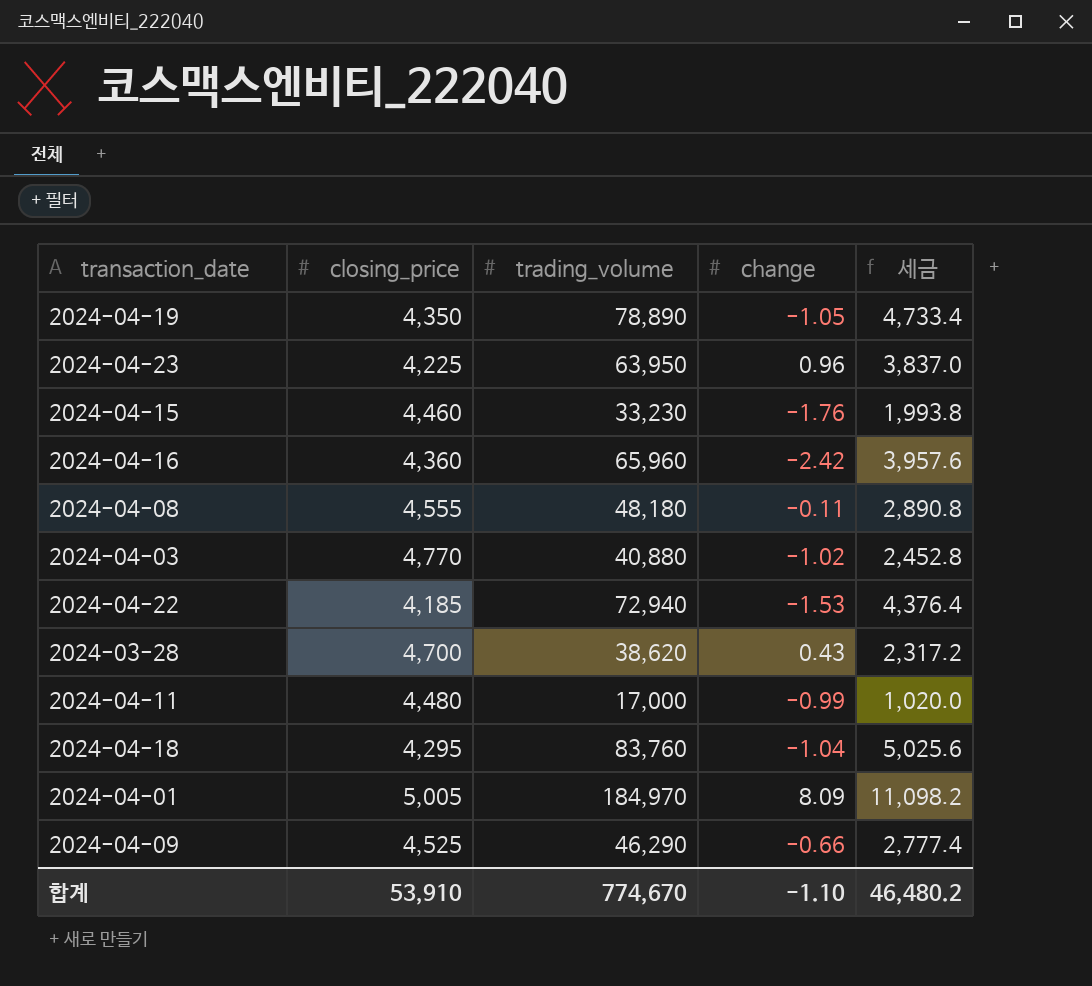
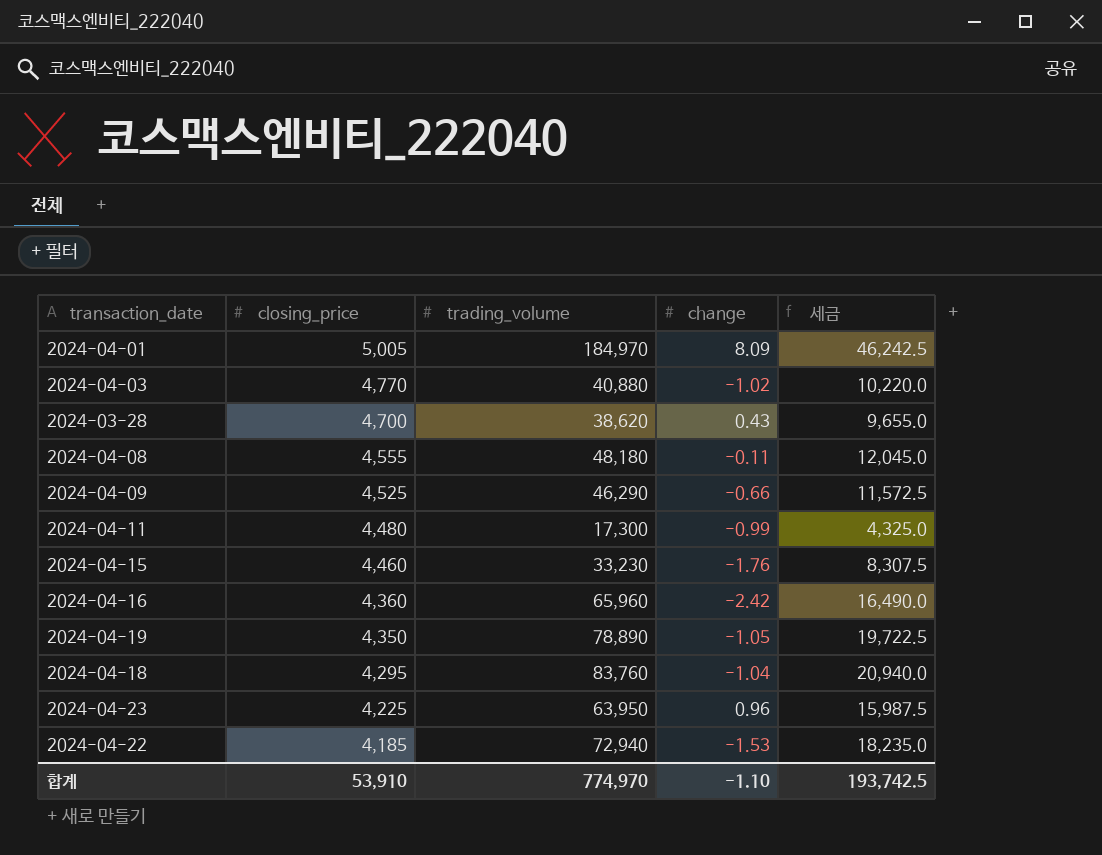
row order: none -> closing_price descending
column 세금 | formula: [trading_volume] * 0.06 -> [trading_volume] * 0.25
2024-04-11 | trading_volume: 17,000 -> 17,300
합계 | trading_volume: 774,670 -> 774,970
합계 | 세금: 46,480.2 -> 193,742.5

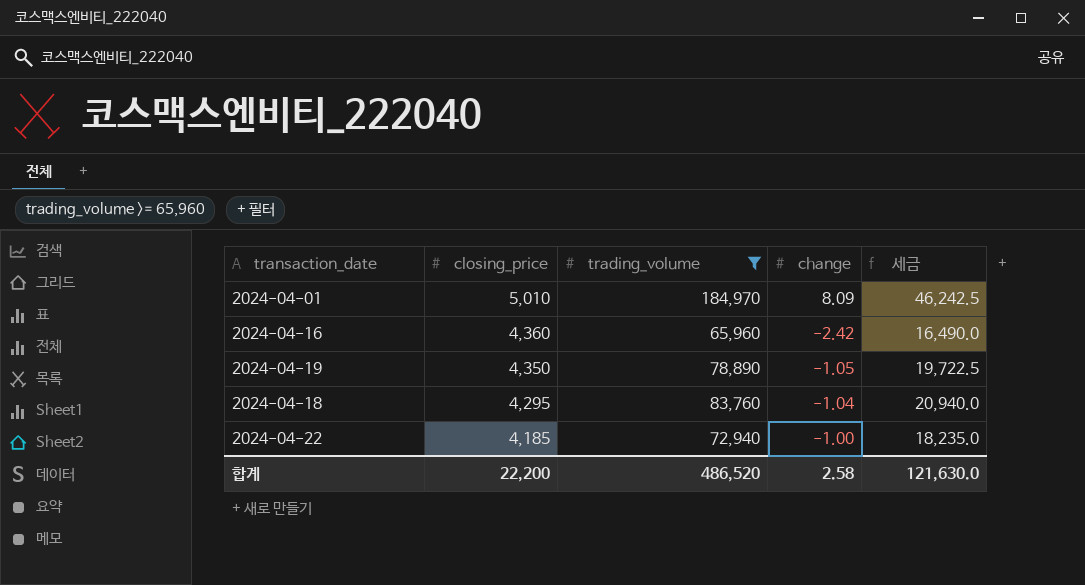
filter: none -> trading_volume >= 65,960
2024-04-01 | closing_price: 5,005 -> 5,010
2024-04-22 | change: -1.53 -> -1.00
합계 | closing_price: 53,910 -> 22,200
합계 | trading_volume: 774,970 -> 486,520
합계 | change: -1.10 -> 2.58
합계 | 세금: 193,742.5 -> 121,630.0

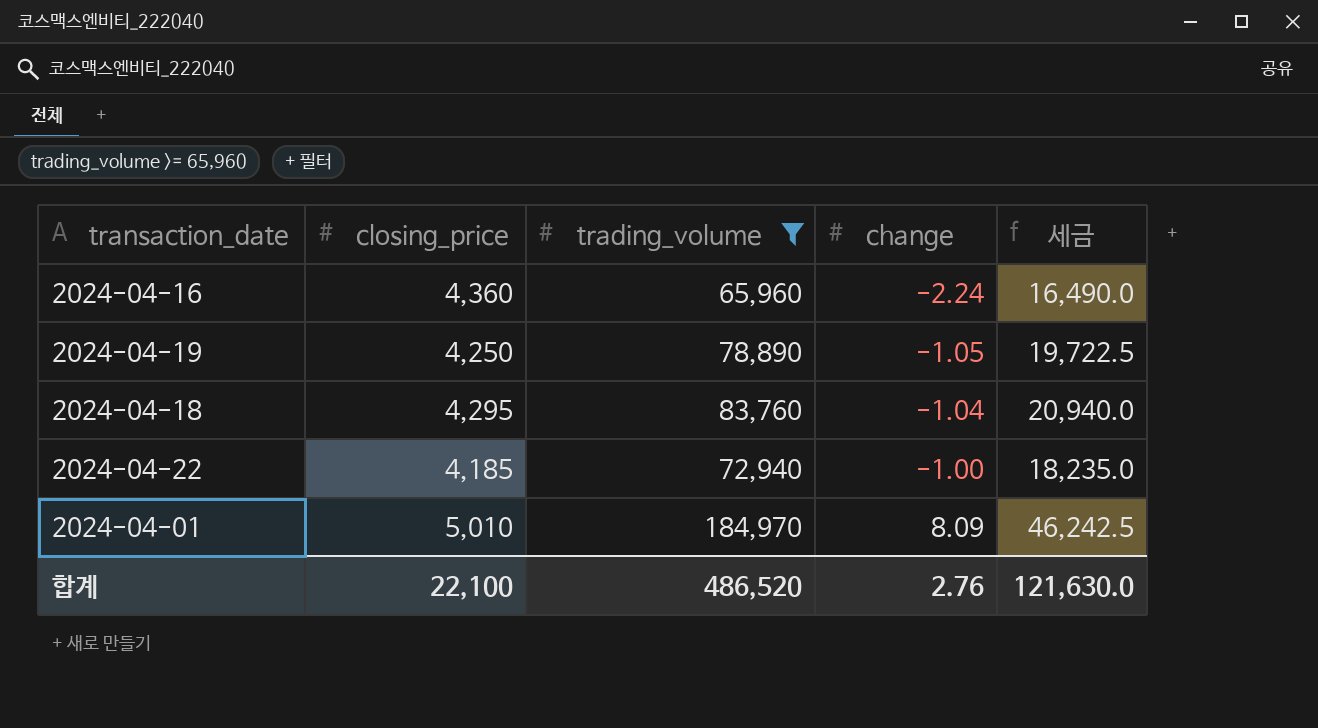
row order: closing_price descending -> change ascending
2024-04-16 | change: -2.42 -> -2.24
2024-04-19 | closing_price: 4,350 -> 4,250
합계 | closing_price: 22,200 -> 22,100
합계 | change: 2.58 -> 2.76

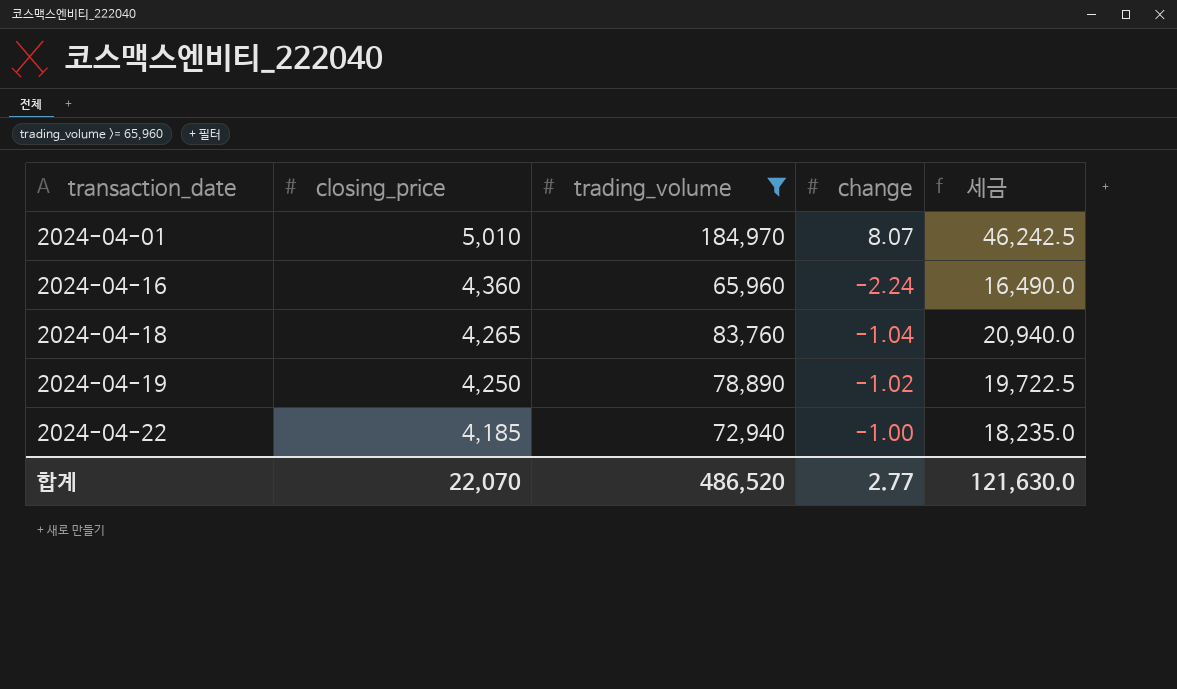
row order: change ascending -> transaction_date ascending
2024-04-01 | change: 8.09 -> 8.07
2024-04-18 | closing_price: 4,295 -> 4,265
2024-04-19 | change: -1.05 -> -1.02
합계 | closing_price: 22,100 -> 22,070
합계 | change: 2.76 -> 2.77

